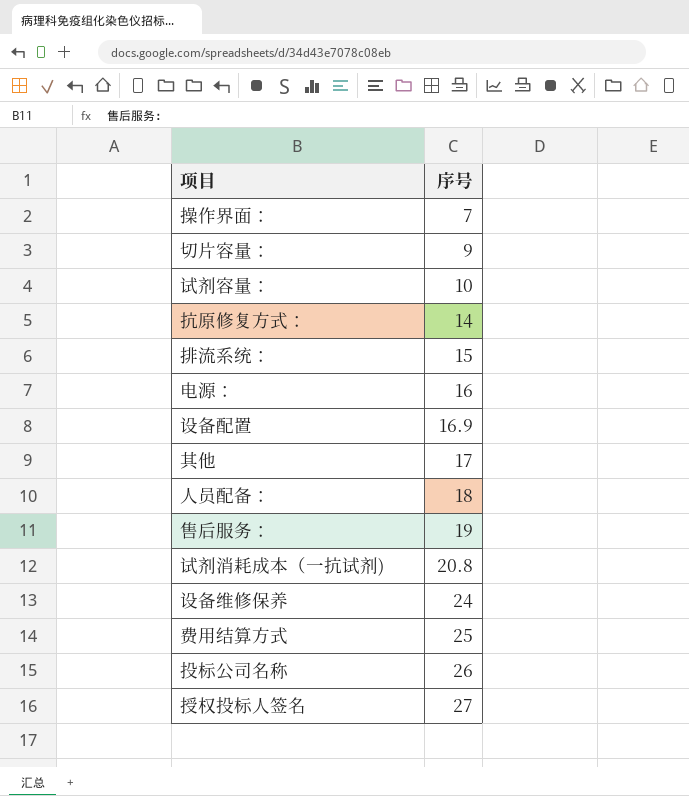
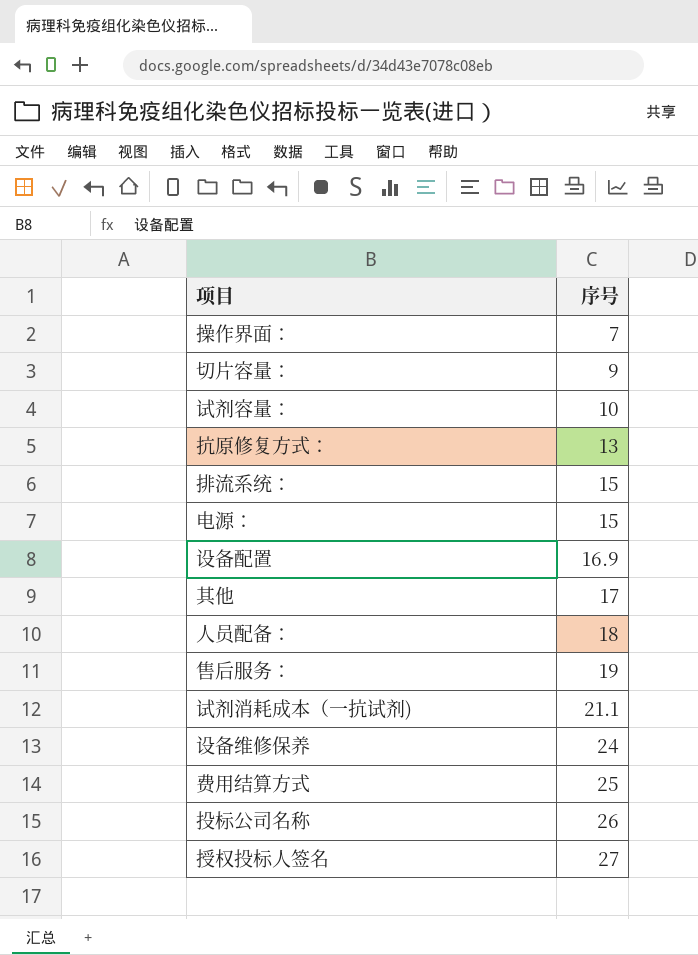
抗原修复方式： | 序号: 14 -> 13
电源： | 序号: 16 -> 15
试剂消耗成本（一抗试剂) | 序号: 20.8 -> 21.1

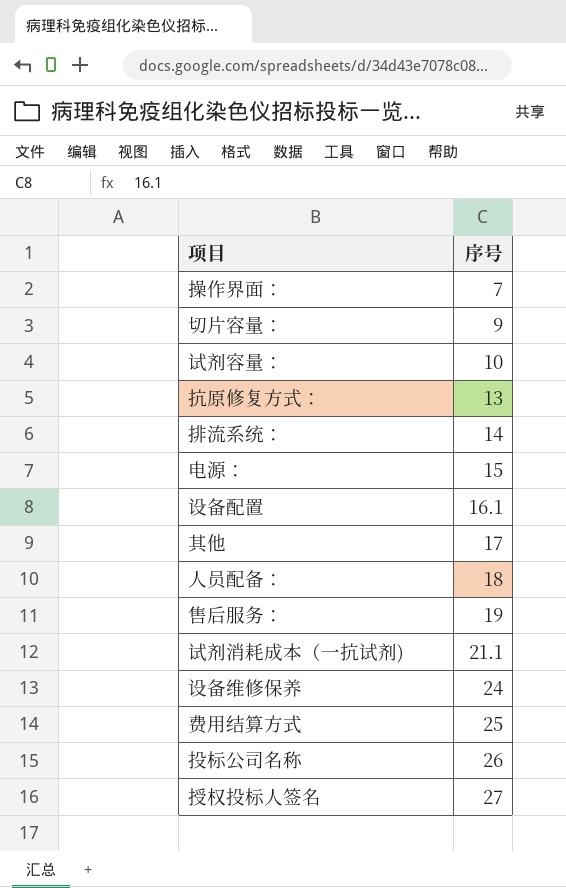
排流系统： | 序号: 15 -> 14
设备配置 | 序号: 16.9 -> 16.1

